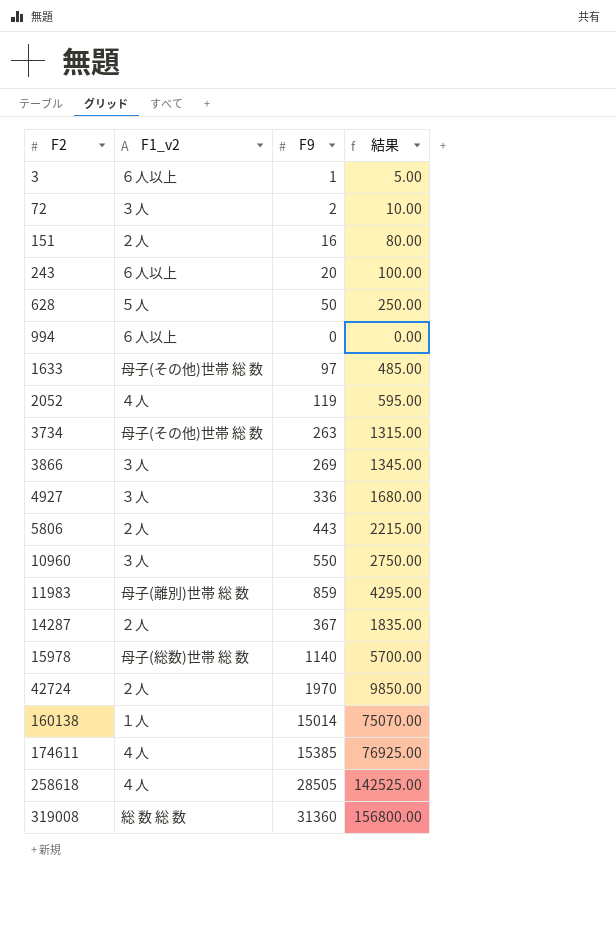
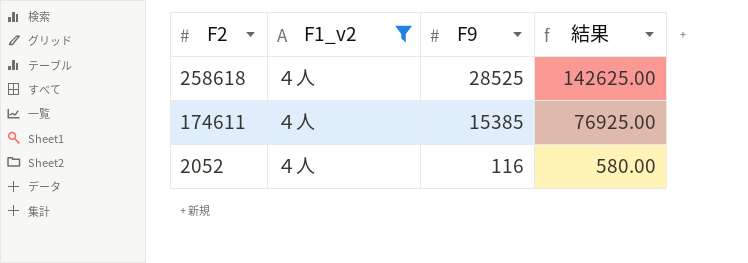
filter: none -> F1_v2 = ４人
row order: F2 ascending -> F2 descending
258618 | F9: 28505 -> 28525
258618 | 結果: 142525.00 -> 142625.00
2052 | F9: 119 -> 116
2052 | 結果: 595.00 -> 580.00

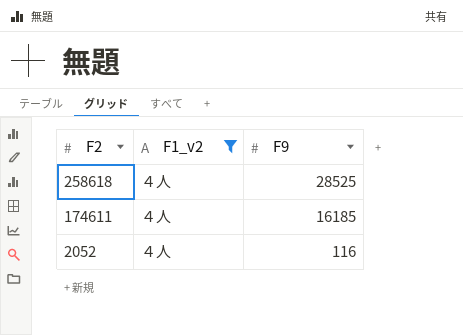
column 結果 | formula: [F9] * 5 -> none
174611 | F9: 15385 -> 16185

